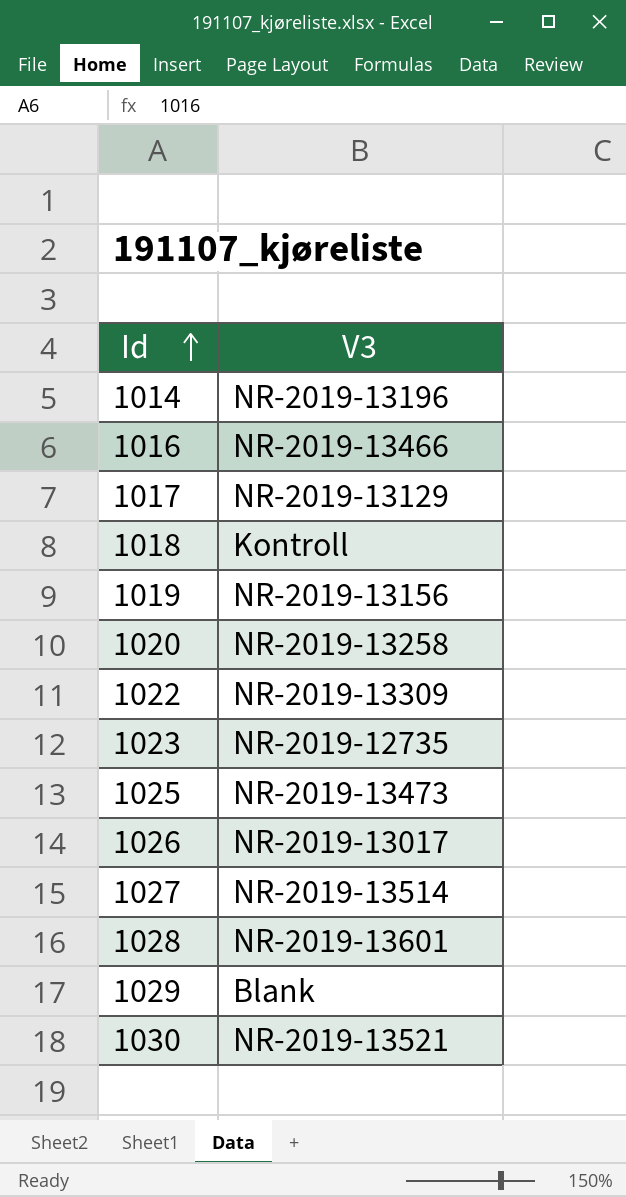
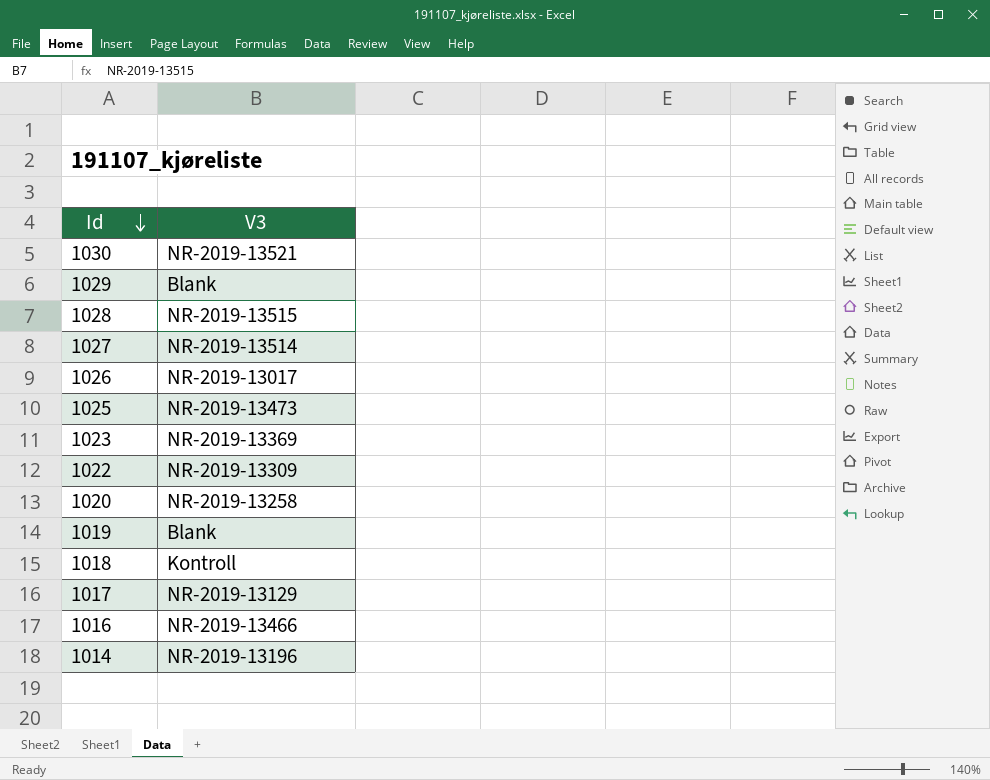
row order: Id ascending -> Id descending
1028 | V3: NR-2019-13601 -> NR-2019-13515
1023 | V3: NR-2019-12735 -> NR-2019-13369
1019 | V3: NR-2019-13156 -> Blank

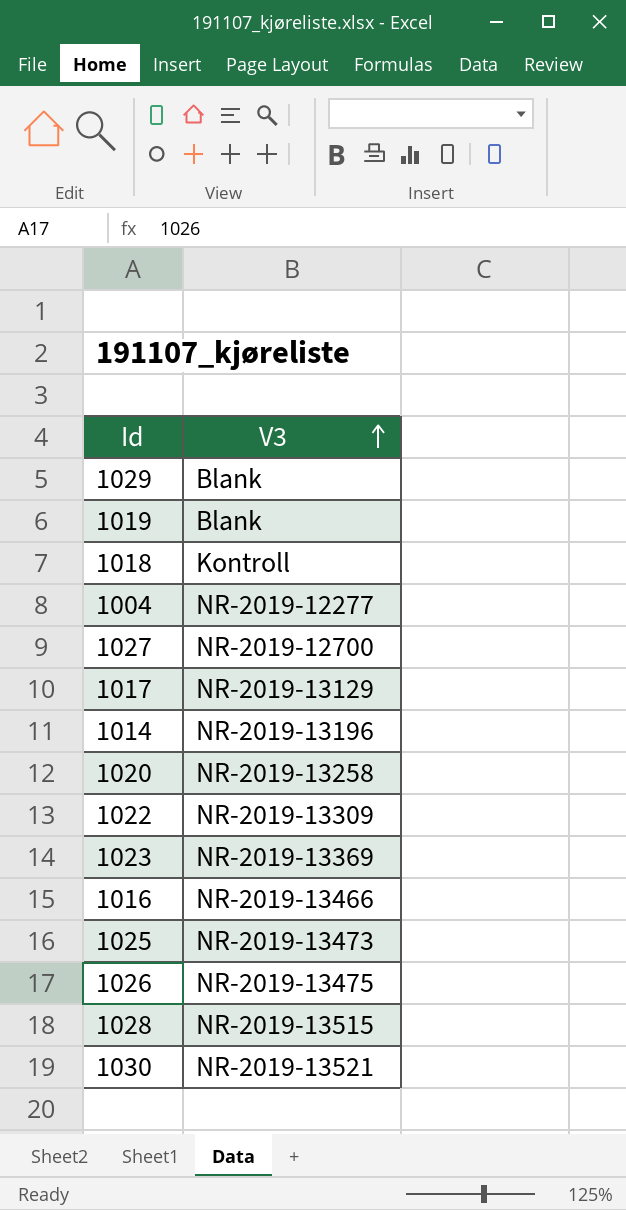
row order: Id descending -> V3 ascending
row 1004: none -> NR-2019-12277
1027 | V3: NR-2019-13514 -> NR-2019-12700
1026 | V3: NR-2019-13017 -> NR-2019-13475

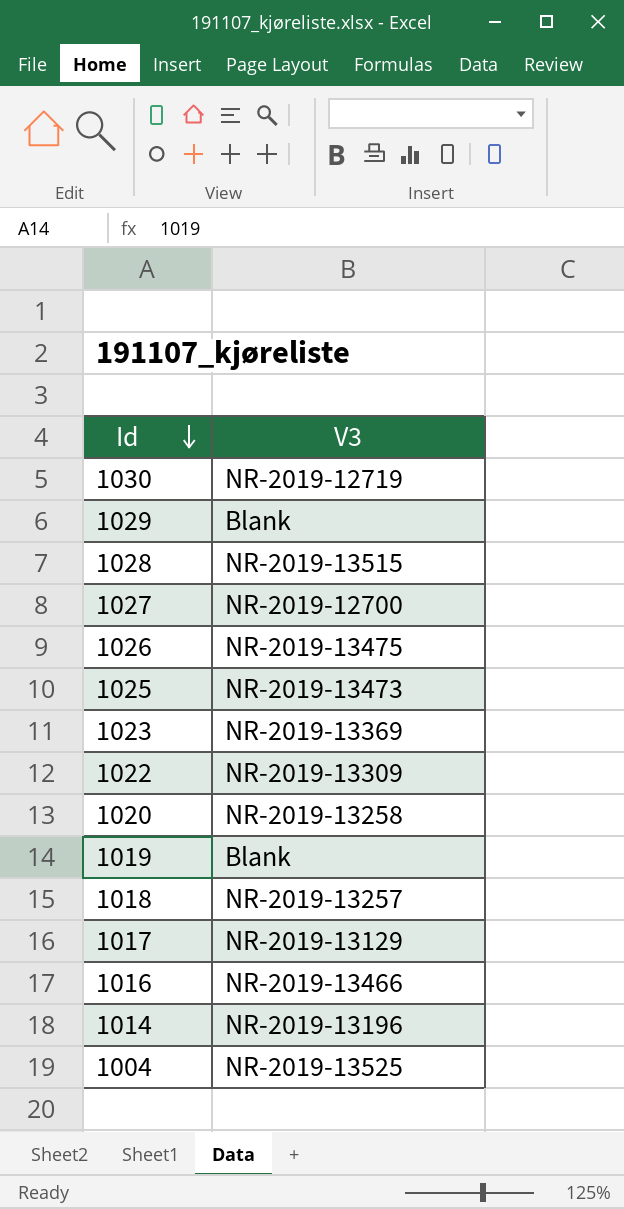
row order: V3 ascending -> Id descending
1030 | V3: NR-2019-13521 -> NR-2019-12719
1018 | V3: Kontroll -> NR-2019-13257
1004 | V3: NR-2019-12277 -> NR-2019-13525

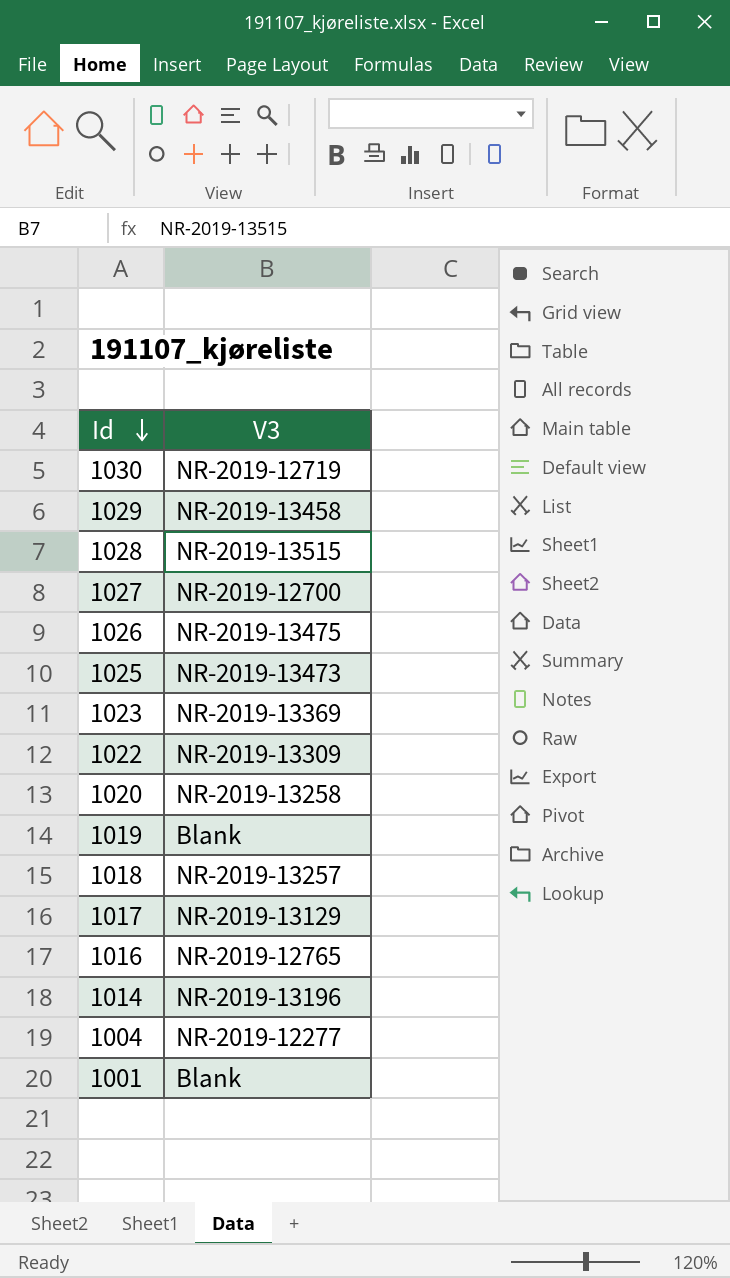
1029 | V3: Blank -> NR-2019-13458
1016 | V3: NR-2019-13466 -> NR-2019-12765
1004 | V3: NR-2019-13525 -> NR-2019-12277
row 1001: none -> Blank

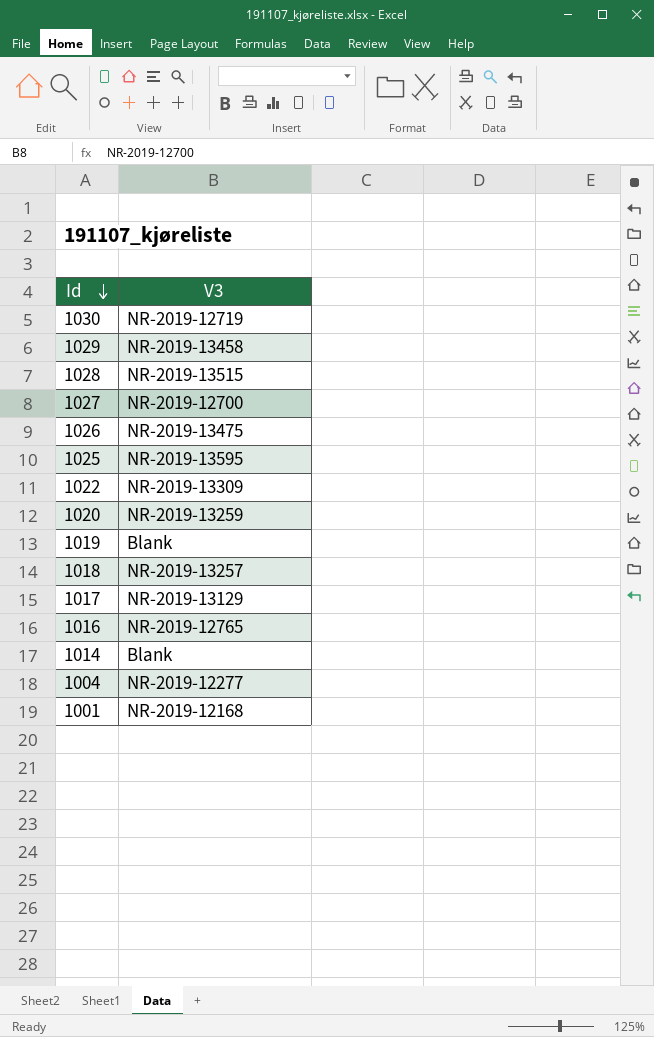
row 1023: NR-2019-13369 -> none
1025 | V3: NR-2019-13473 -> NR-2019-13595
1020 | V3: NR-2019-13258 -> NR-2019-13259
1014 | V3: NR-2019-13196 -> Blank
1001 | V3: Blank -> NR-2019-12168

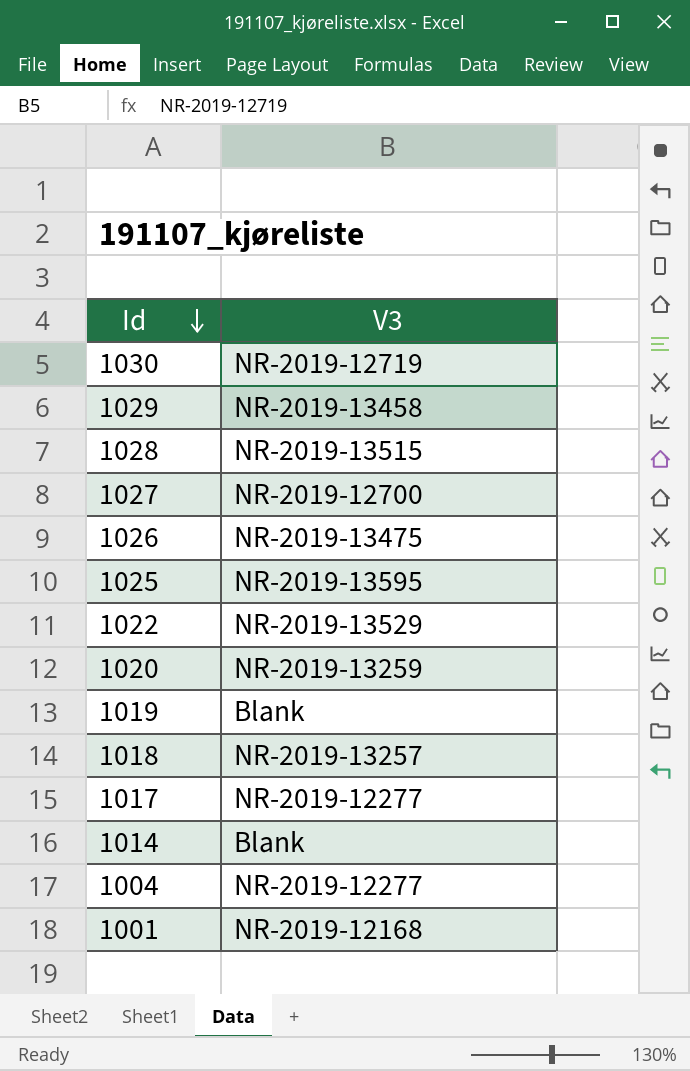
row 1016: NR-2019-12765 -> none
1022 | V3: NR-2019-13309 -> NR-2019-13529
1017 | V3: NR-2019-13129 -> NR-2019-12277

